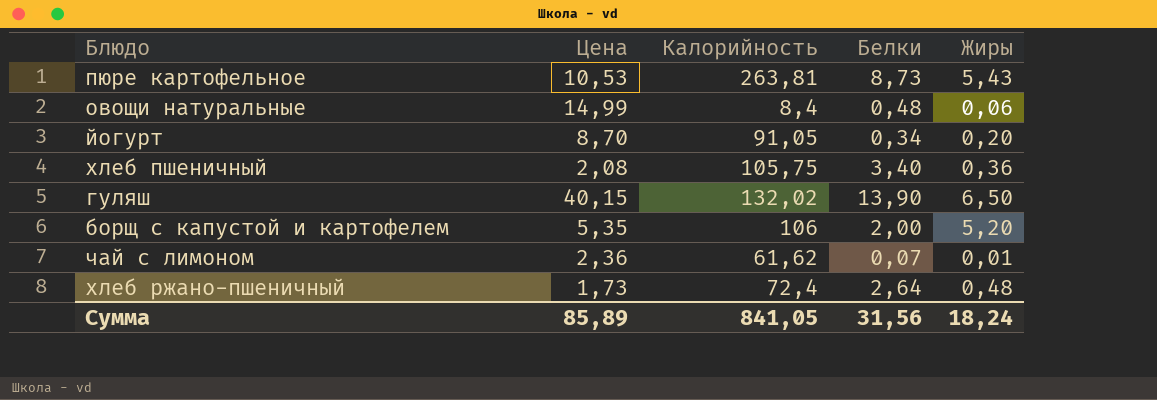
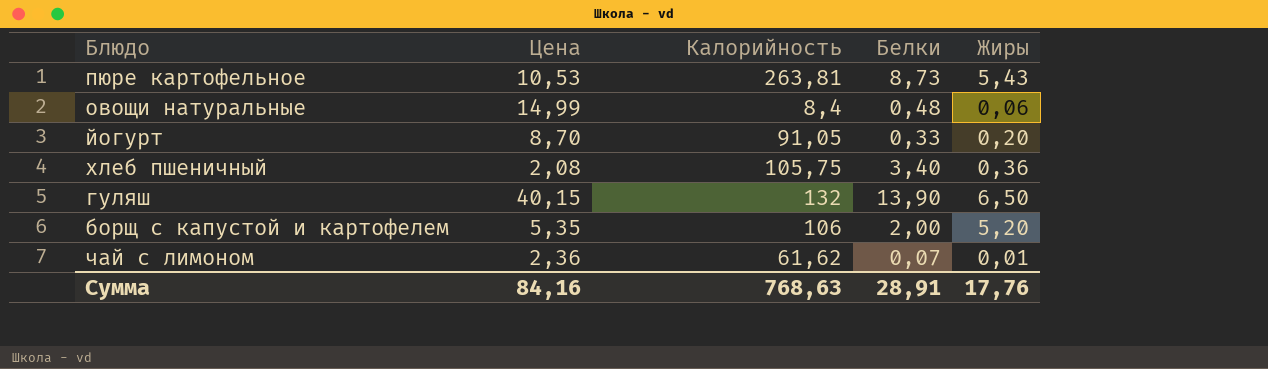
row хлеб ржано-пшеничный: 1,73 | 72,4 | 2,64 | 0,48 -> none
йогурт | Белки: 0,34 -> 0,33
гуляш | Калорийность: 132,02 -> 132
Сумма | Цена: 85,89 -> 84,16
Сумма | Калорийность: 841,05 -> 768,63
Сумма | Белки: 31,56 -> 28,91
Сумма | Жиры: 18,24 -> 17,76

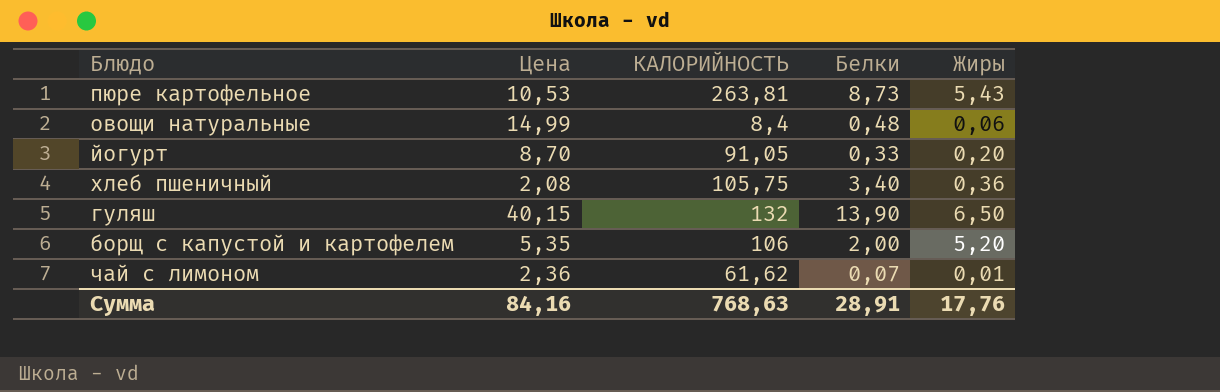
column name: Калорийность -> КАЛОРИЙНОСТЬ

